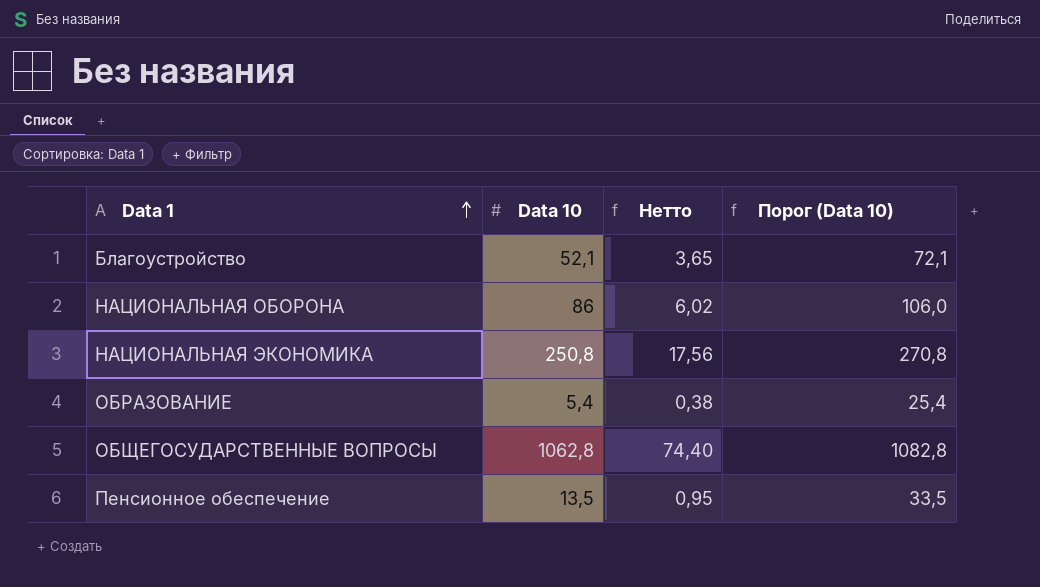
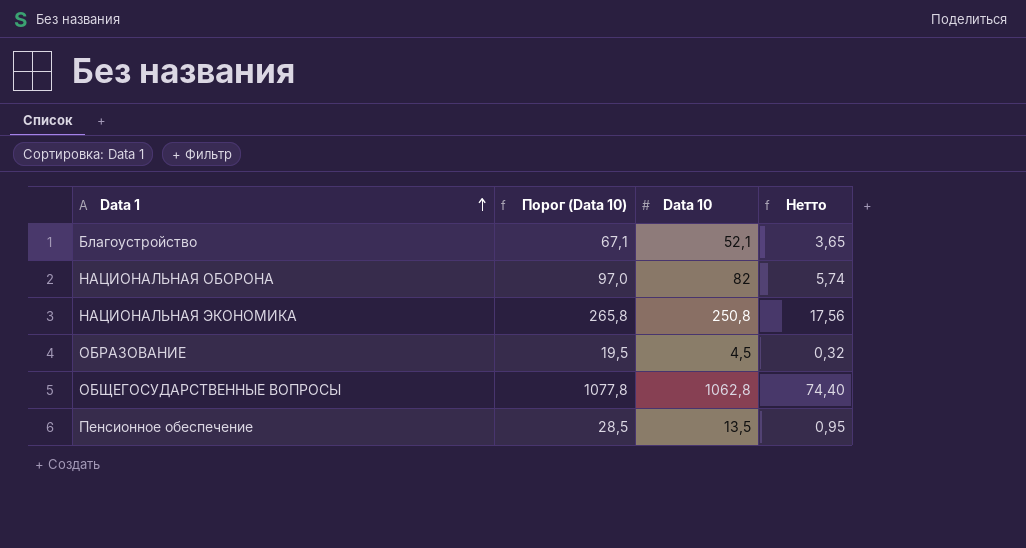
column Порог (Data 10) | formula: [Data 10] + 20 -> [Data 10] + 15
column Порог (Data 10) | position: 4 -> 2
НАЦИОНАЛЬНАЯ ОБОРОНА | Data 10: 86 -> 82
НАЦИОНАЛЬНАЯ ОБОРОНА | Нетто: 6,02 -> 5,74
ОБРАЗОВАНИЕ | Data 10: 5,4 -> 4,5
ОБРАЗОВАНИЕ | Нетто: 0,38 -> 0,32

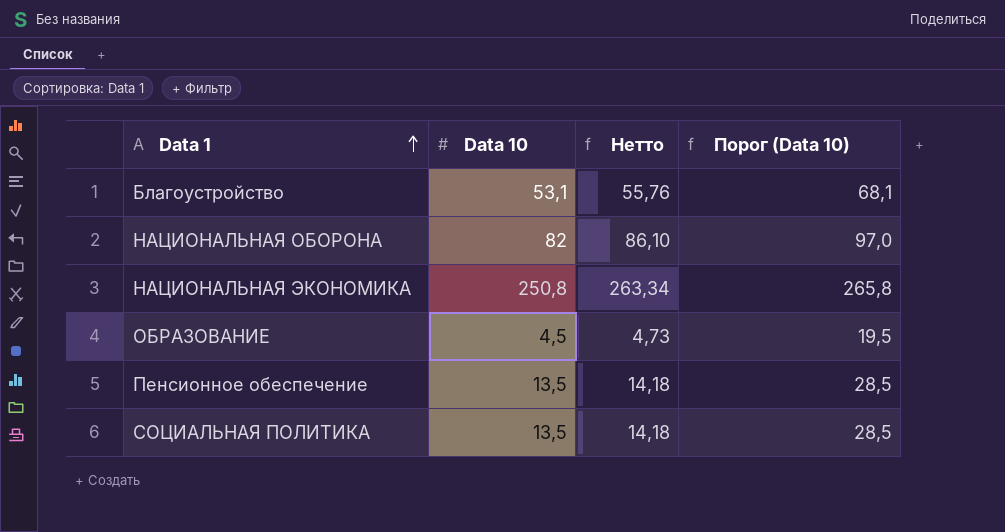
column Нетто | formula: [Data 10] * 0,07 -> [Data 10] * 1,05
column Порог (Data 10) | position: 2 -> 4
row ОБЩЕГОСУДАРСТВЕННЫЕ ВОПРОСЫ: 1077,8 | 1062,8 | 74,40 -> none
Благоустройство | Data 10: 52,1 -> 53,1
Благоустройство | Порог (Data 10): 67,1 -> 68,1
row СОЦИАЛЬНАЯ ПОЛИТИКА: none -> 13,5 | 14,18 | 28,5

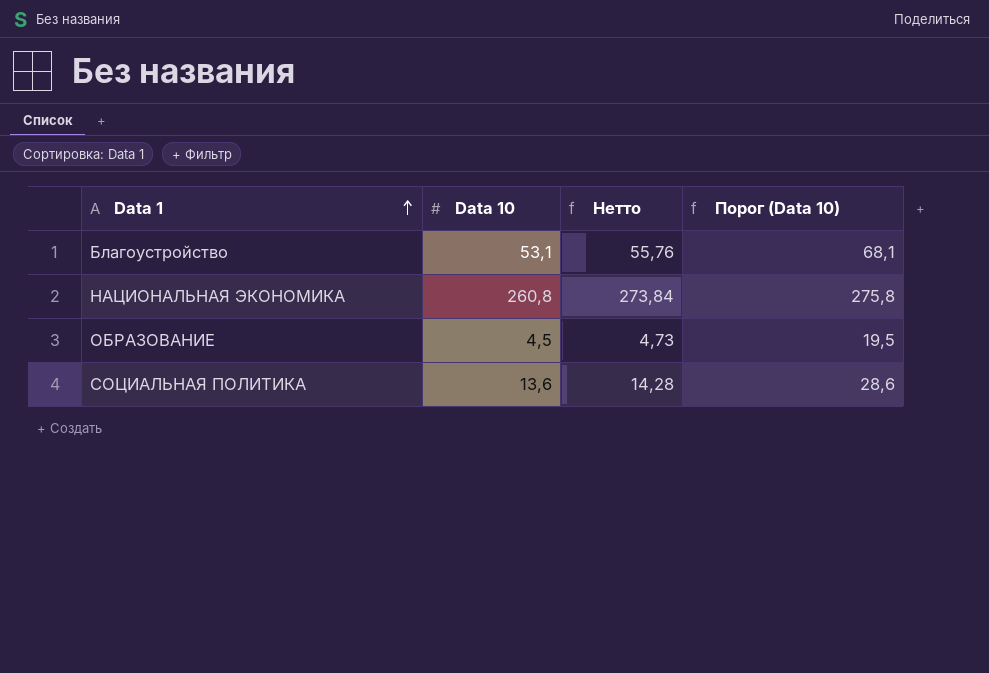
row НАЦИОНАЛЬНАЯ ОБОРОНА: 82 | 86,10 | 97,0 -> none
row Пенсионное обеспечение: 13,5 | 14,18 | 28,5 -> none
НАЦИОНАЛЬНАЯ ЭКОНОМИКА | Data 10: 250,8 -> 260,8
НАЦИОНАЛЬНАЯ ЭКОНОМИКА | Нетто: 263,34 -> 273,84
НАЦИОНАЛЬНАЯ ЭКОНОМИКА | Порог (Data 10): 265,8 -> 275,8
СОЦИАЛЬНАЯ ПОЛИТИКА | Data 10: 13,5 -> 13,6
СОЦИАЛЬНАЯ ПОЛИТИКА | Нетто: 14,18 -> 14,28
СОЦИАЛЬНАЯ ПОЛИТИКА | Порог (Data 10): 28,5 -> 28,6

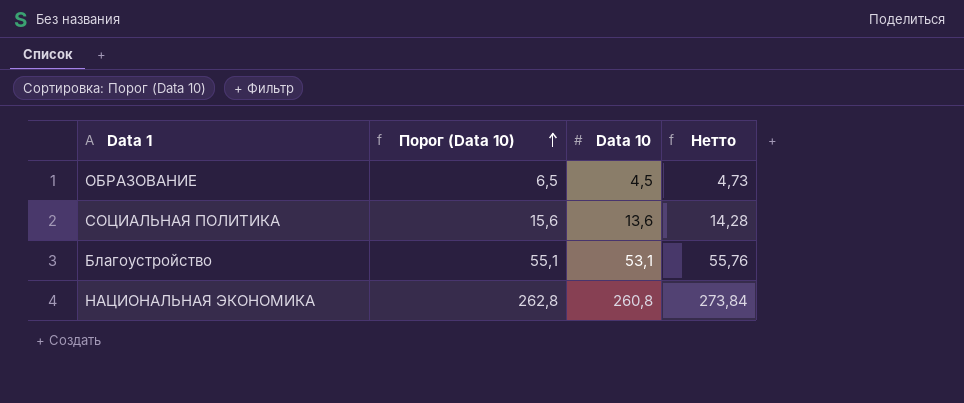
row order: Data 1 ascending -> Порог (Data 10) ascending
column Порог (Data 10) | formula: [Data 10] + 15 -> [Data 10] + 2
column Порог (Data 10) | position: 4 -> 2

